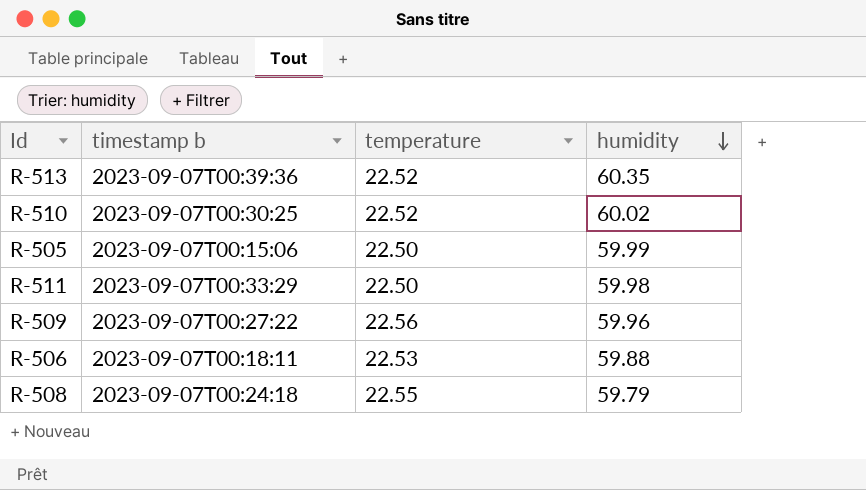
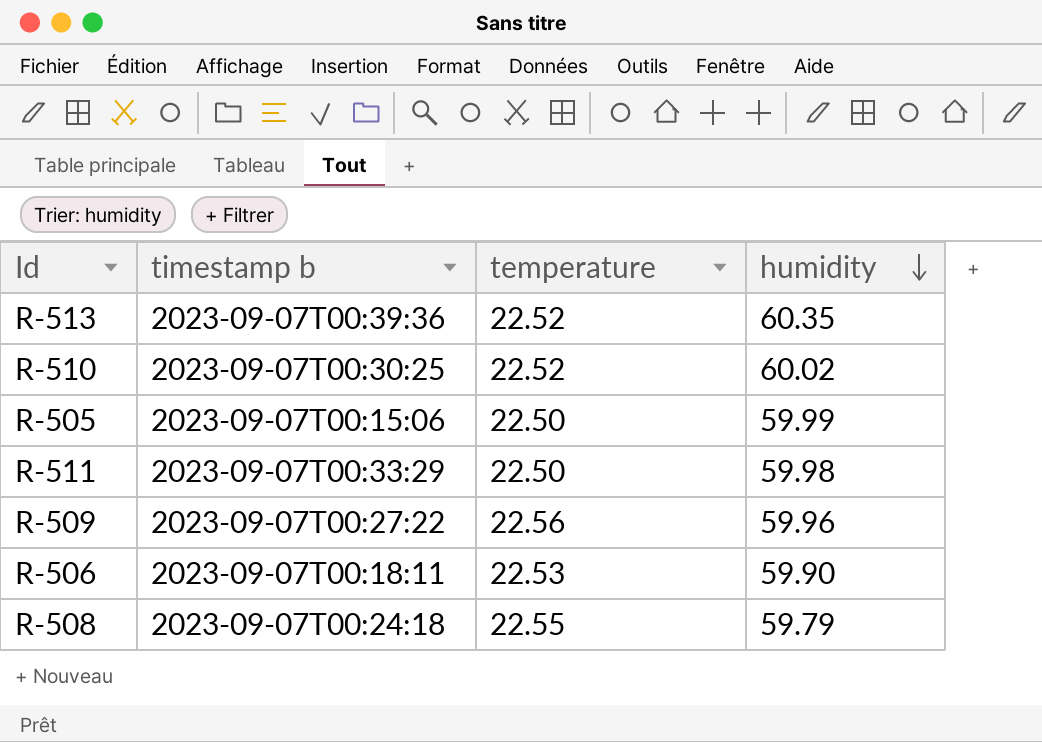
R-506 | humidity: 59.88 -> 59.90

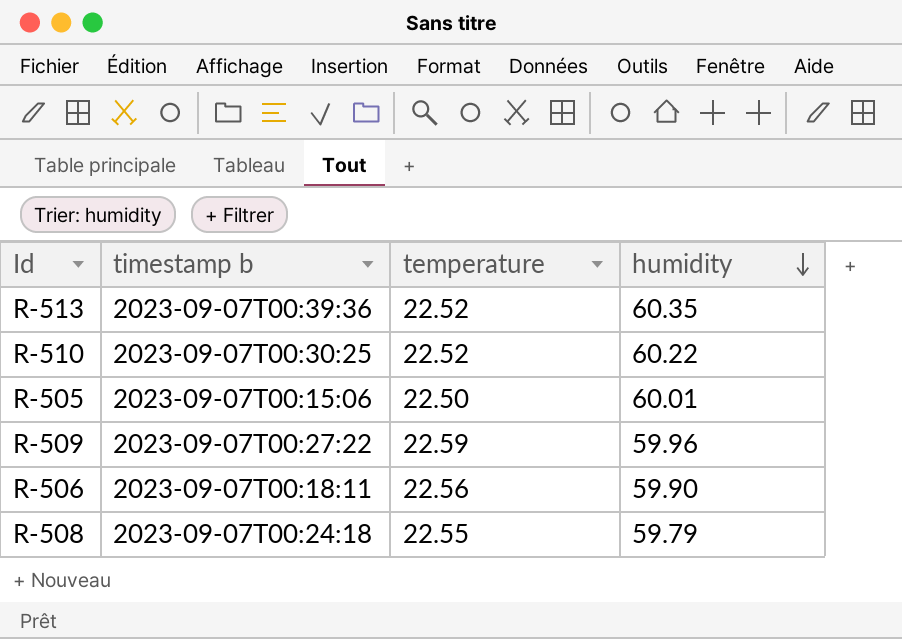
row R-511: 2023-09-07T00:33:29 | 22.50 | 59.98 -> none
R-510 | humidity: 60.02 -> 60.22
R-505 | humidity: 59.99 -> 60.01
R-509 | temperature: 22.56 -> 22.59
R-506 | temperature: 22.53 -> 22.56

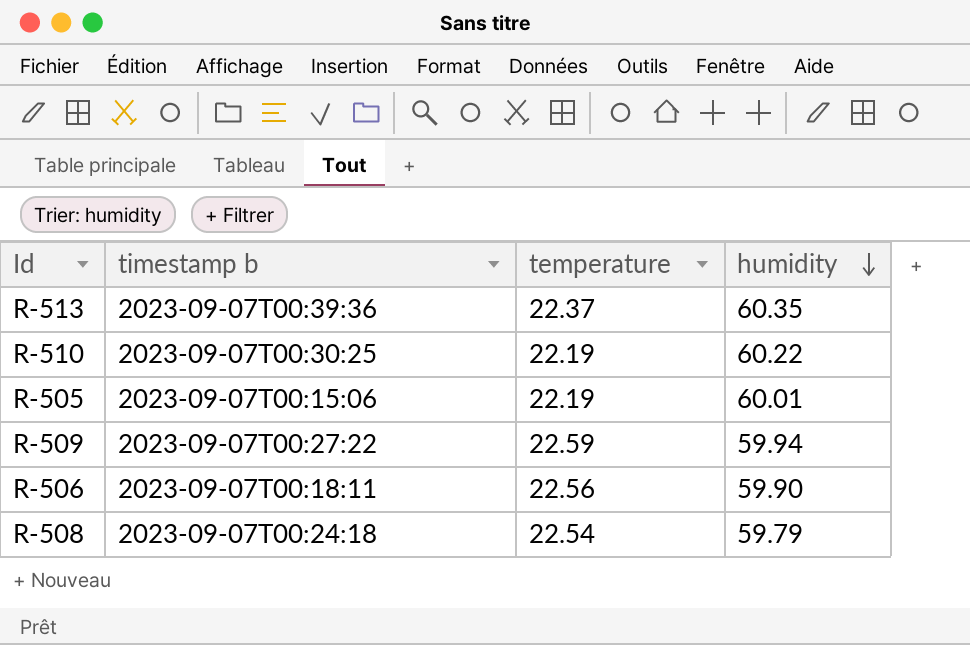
R-513 | temperature: 22.52 -> 22.37
R-510 | temperature: 22.52 -> 22.19
R-505 | temperature: 22.50 -> 22.19
R-509 | humidity: 59.96 -> 59.94
R-508 | temperature: 22.55 -> 22.54

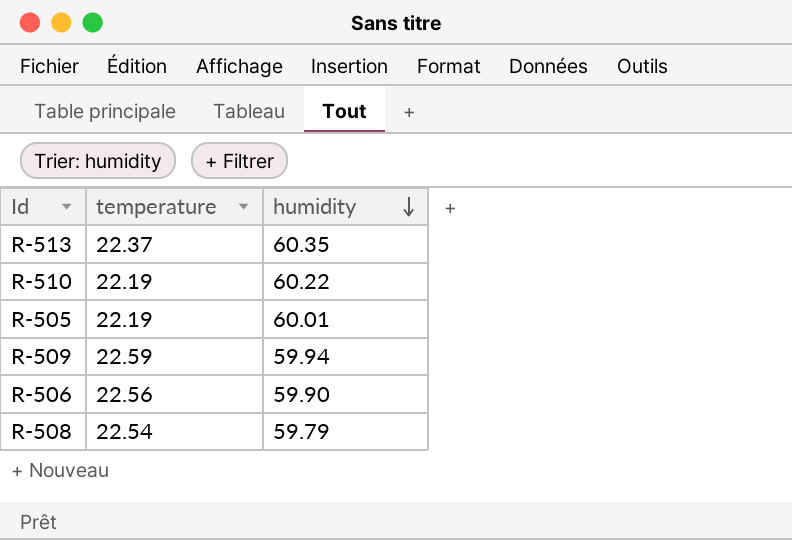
column timestamp b | position: 2 -> none

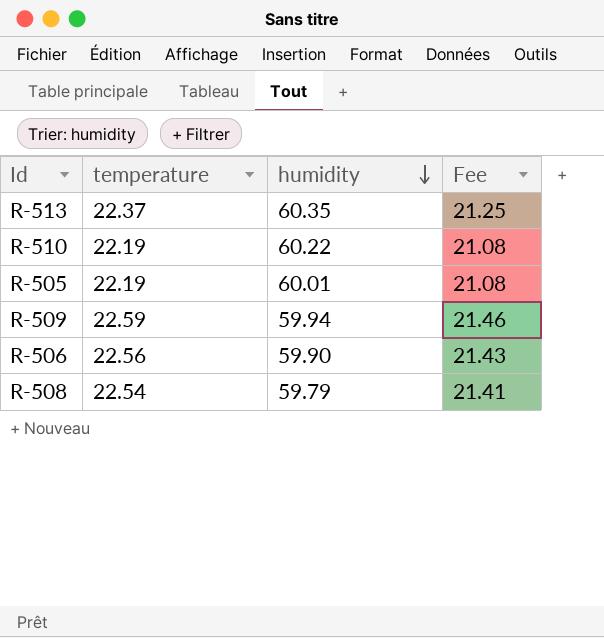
column Fee | formula: none -> [temperature] * 0.95

